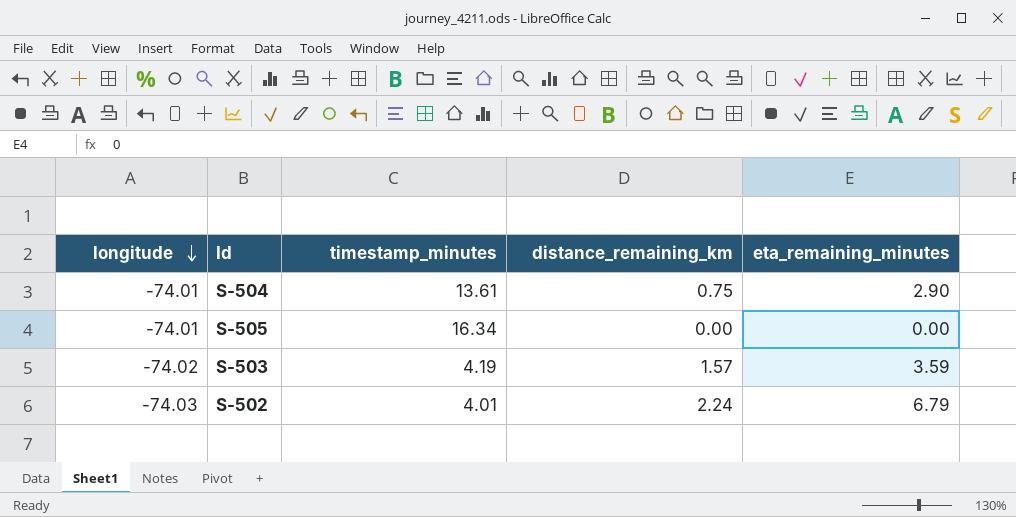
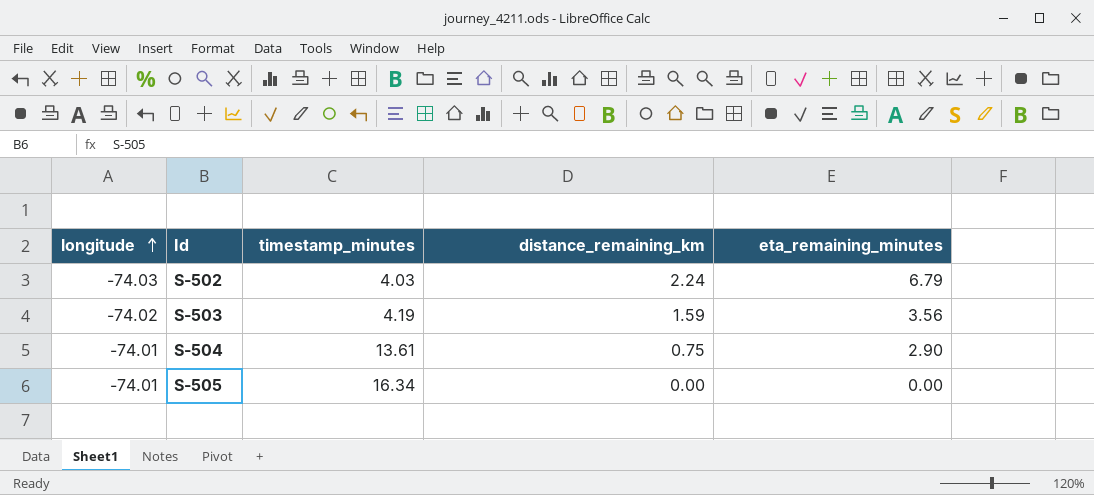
row order: longitude descending -> longitude ascending
S-502 | timestamp_minutes: 4.01 -> 4.03
S-503 | distance_remaining_km: 1.57 -> 1.59
S-503 | eta_remaining_minutes: 3.59 -> 3.56

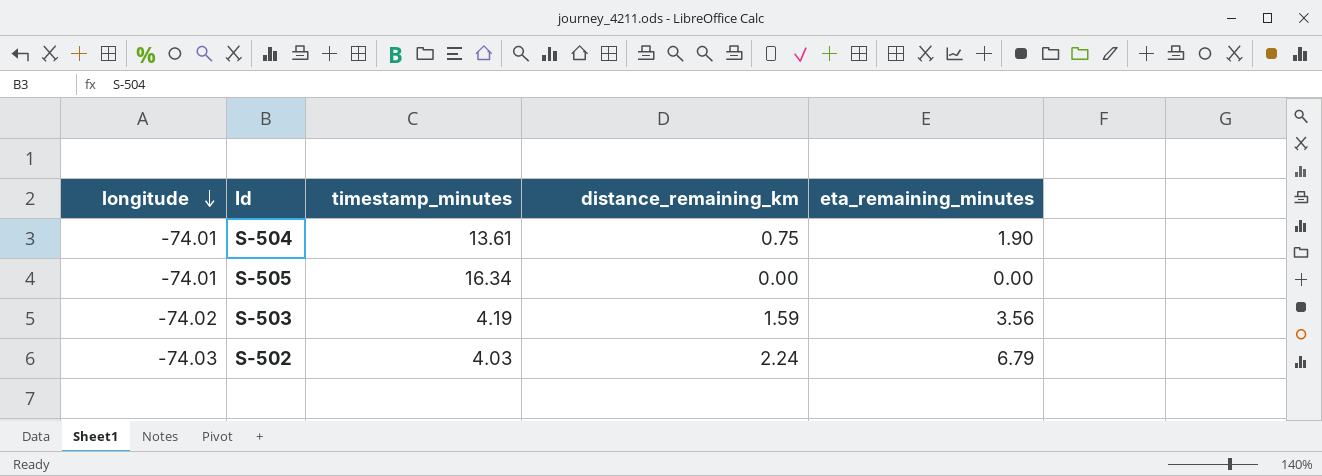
row order: longitude ascending -> longitude descending
S-504 | eta_remaining_minutes: 2.90 -> 1.90

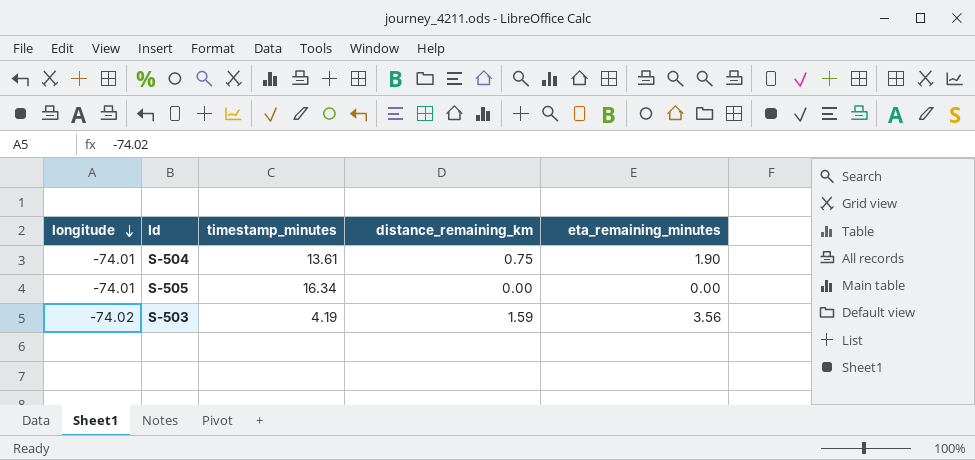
row S-502: -74.03 | 4.03 | 2.24 | 6.79 -> none

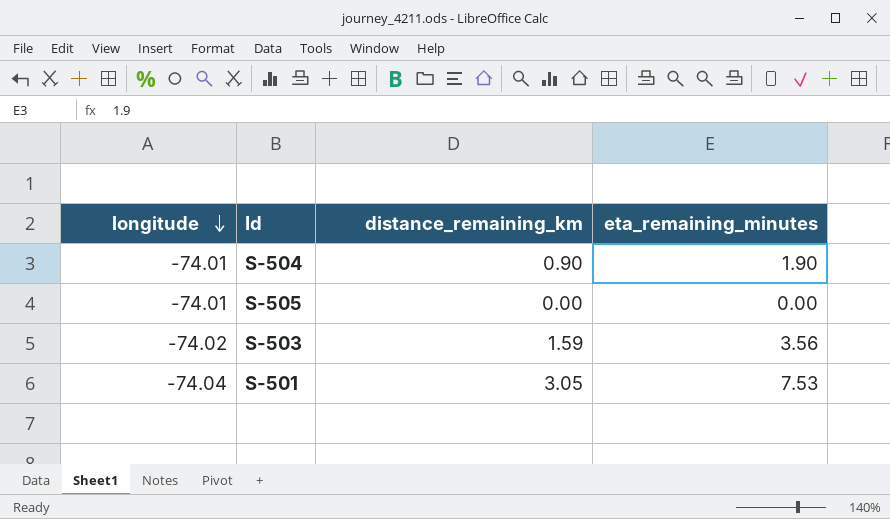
column timestamp_minutes | position: 3 -> none
S-504 | distance_remaining_km: 0.75 -> 0.90
row S-501: none -> -74.04 | 3.05 | 7.53

